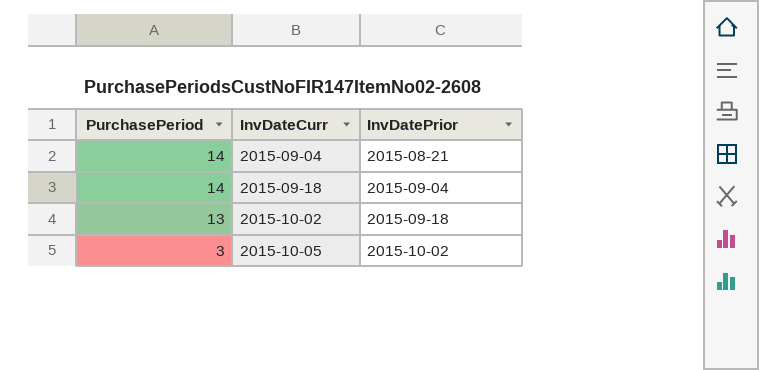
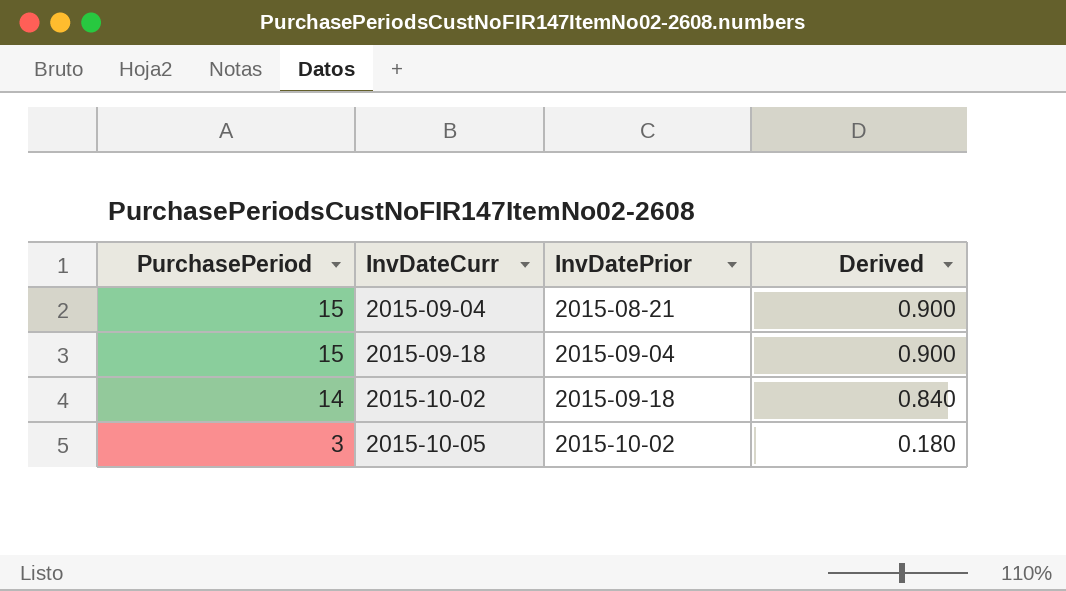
column Derived | formula: none -> [PurchasePeriod] * 0.06
2015-09-04 | PurchasePeriod: 14 -> 15
2015-09-18 | PurchasePeriod: 14 -> 15
2015-10-02 | PurchasePeriod: 13 -> 14

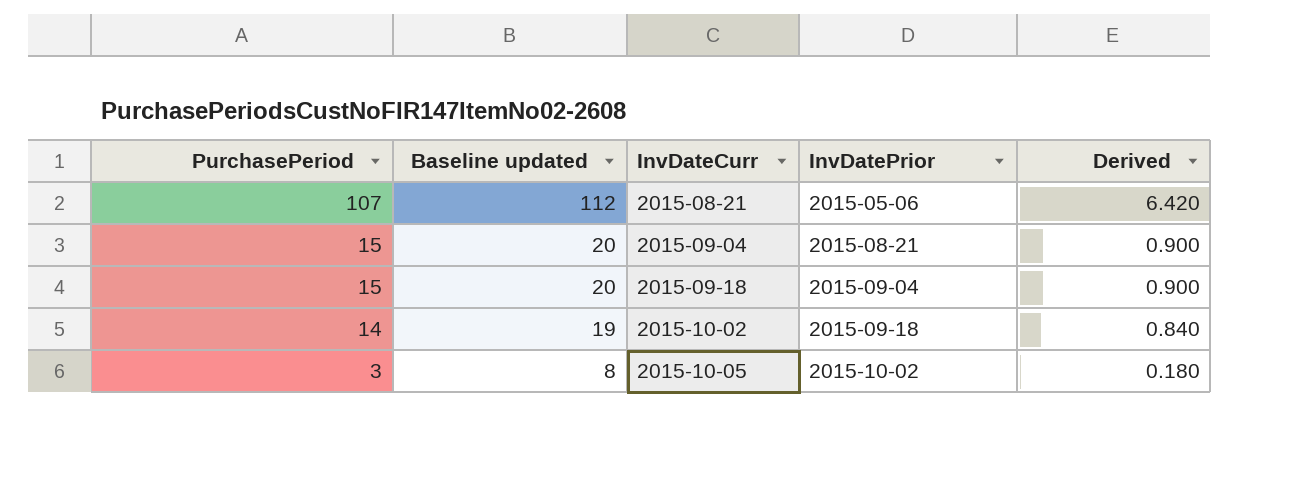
column Baseline updated | formula: none -> [PurchasePeriod] + 5
row 2015-08-21: none -> 107 | 112 | 2015-05-06 | 6.420

